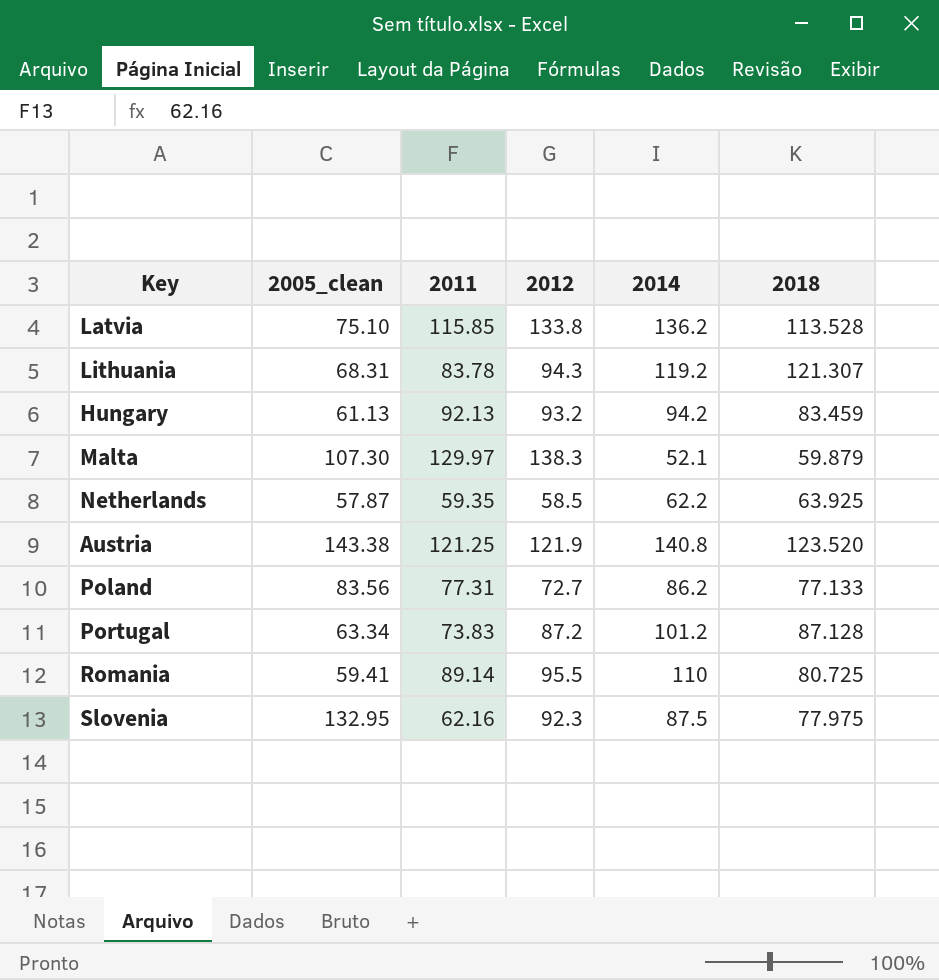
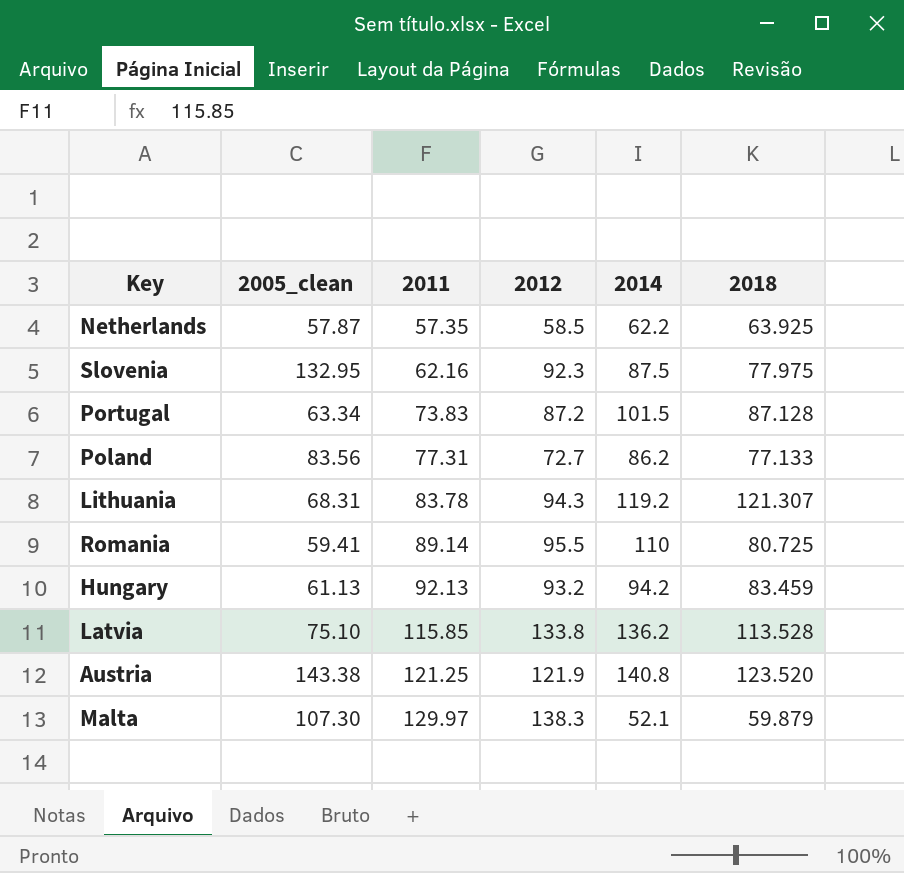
row order: none -> 2011 ascending
Netherlands | 2011: 59.35 -> 57.35
Portugal | 2014: 101.2 -> 101.5

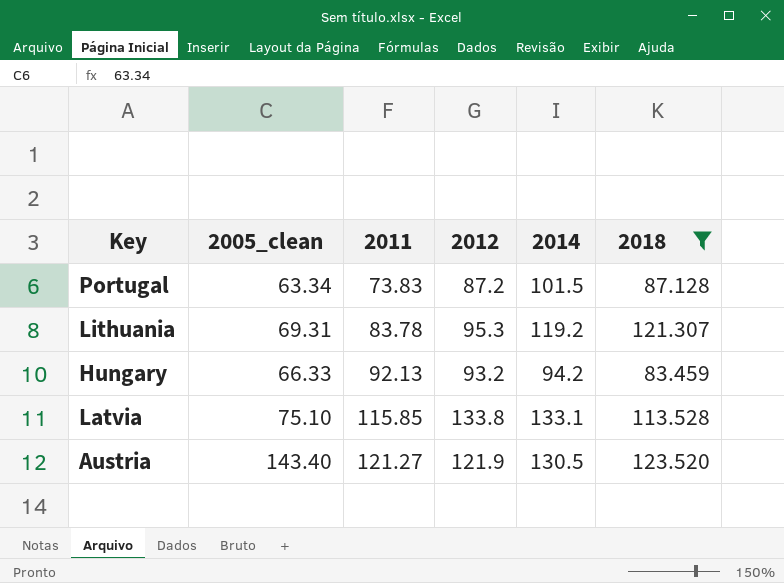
filter: none -> 2018 >= 83.459
Lithuania | 2005_clean: 68.31 -> 69.31
Lithuania | 2012: 94.3 -> 95.3
Hungary | 2005_clean: 61.13 -> 66.33
Latvia | 2014: 136.2 -> 133.1
Austria | 2005_clean: 143.38 -> 143.40
Austria | 2011: 121.25 -> 121.27
Austria | 2014: 140.8 -> 130.5

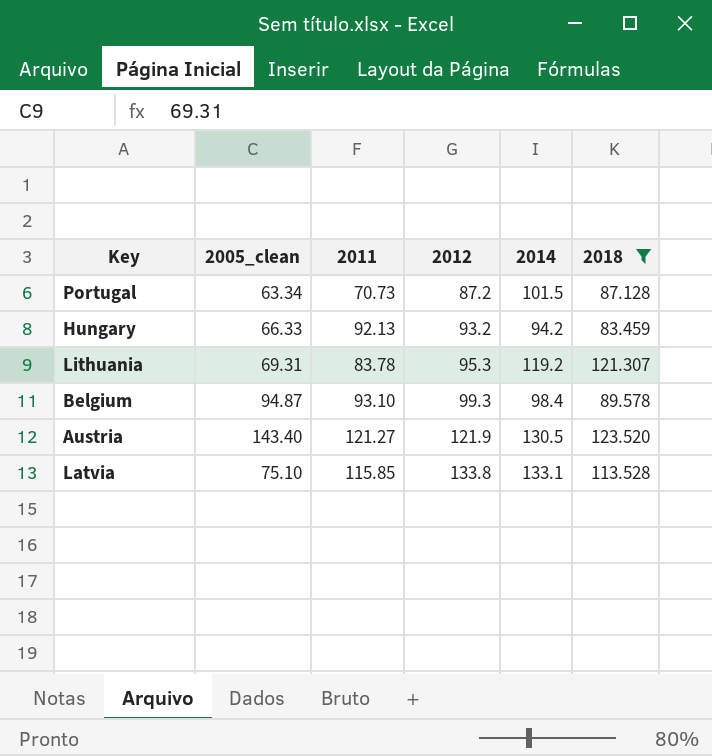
row order: 2011 ascending -> 2012 ascending
Portugal | 2011: 73.83 -> 70.73
row Belgium: none -> 94.87 | 93.10 | 99.3 | 98.4 | 89.578

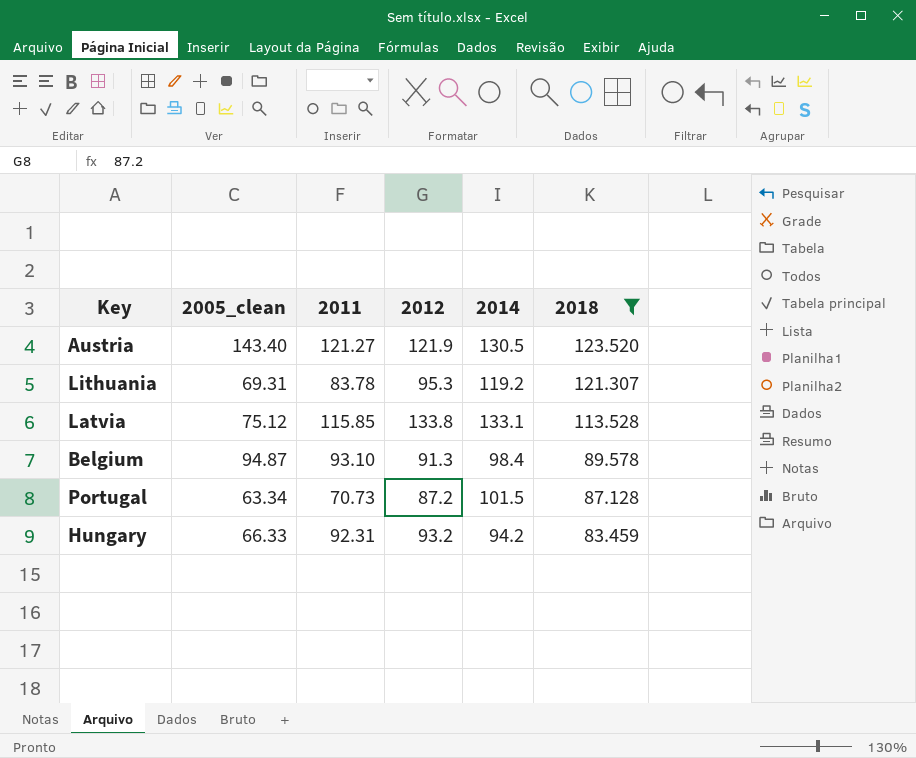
row order: 2012 ascending -> 2018 descending
Latvia | 2005_clean: 75.10 -> 75.12
Belgium | 2012: 99.3 -> 91.3
Hungary | 2011: 92.13 -> 92.31

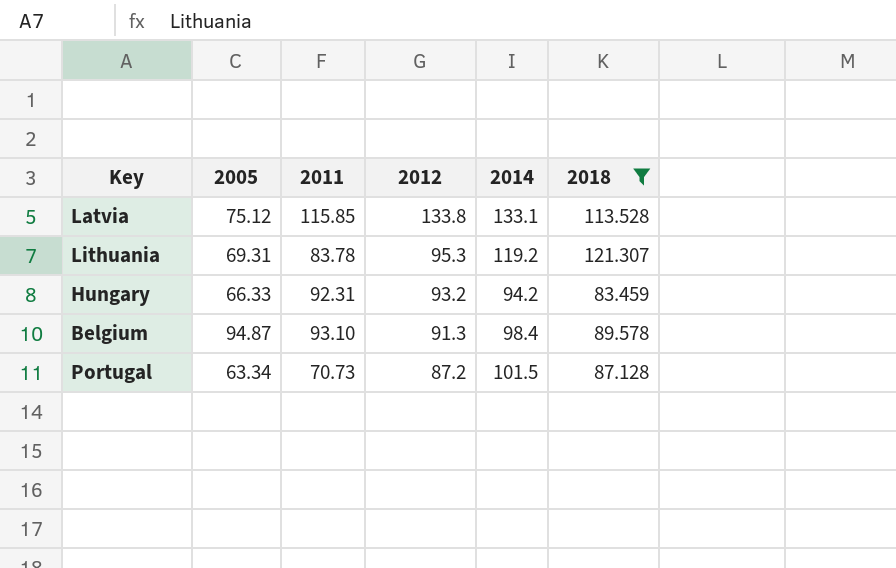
row order: 2018 descending -> 2012 descending
column name: 2005_clean -> 2005
row Austria: 143.40 | 121.27 | 121.9 | 130.5 | 123.520 -> none

